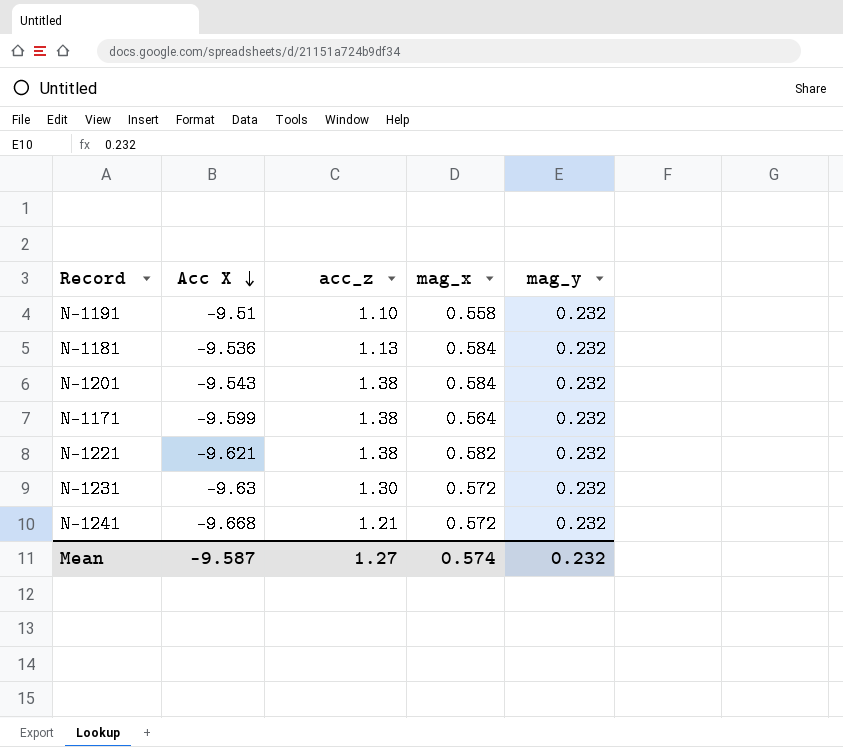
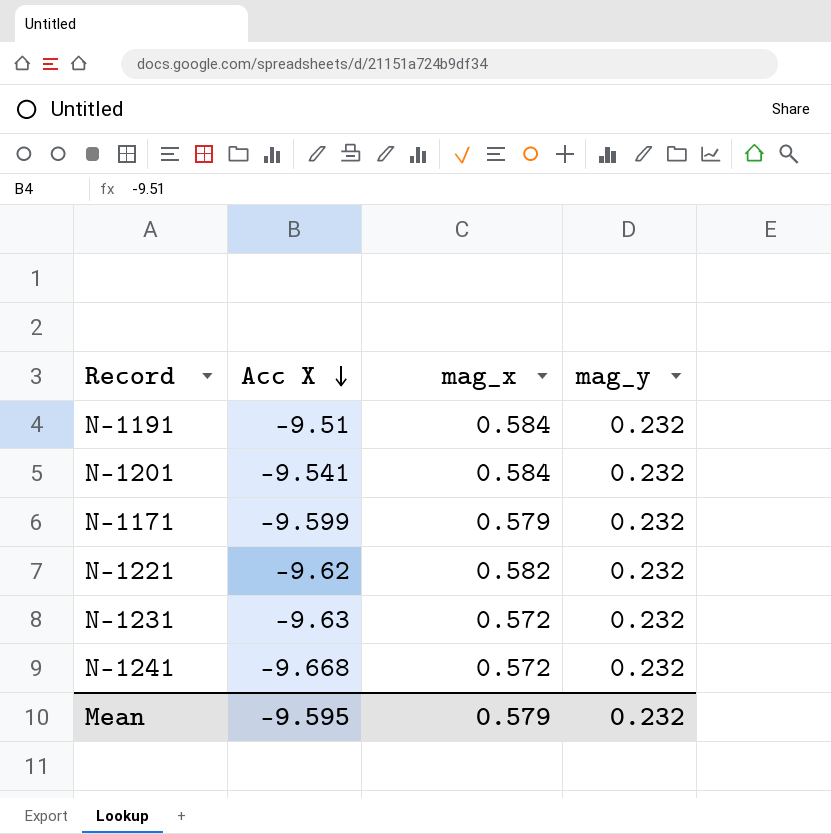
column acc_z | position: 3 -> none
row N-1181: -9.536 | 1.13 | 0.584 | 0.232 -> none
N-1191 | mag_x: 0.558 -> 0.584
N-1201 | Acc X: -9.543 -> -9.541
N-1171 | mag_x: 0.564 -> 0.579
N-1221 | Acc X: -9.621 -> -9.62
Mean | Acc X: -9.587 -> -9.595
Mean | mag_x: 0.574 -> 0.579

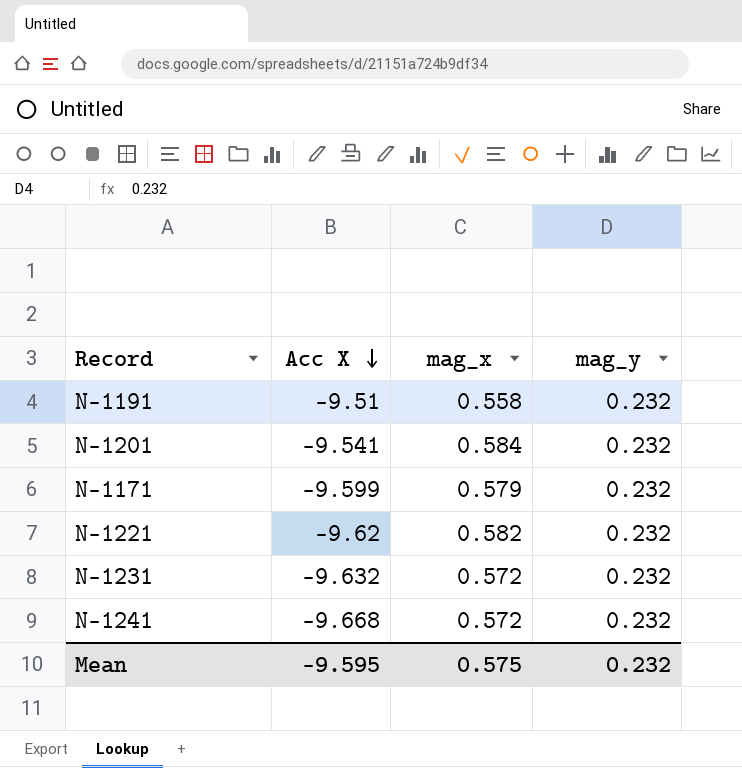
N-1191 | mag_x: 0.584 -> 0.558
N-1231 | Acc X: -9.63 -> -9.632
Mean | mag_x: 0.579 -> 0.575

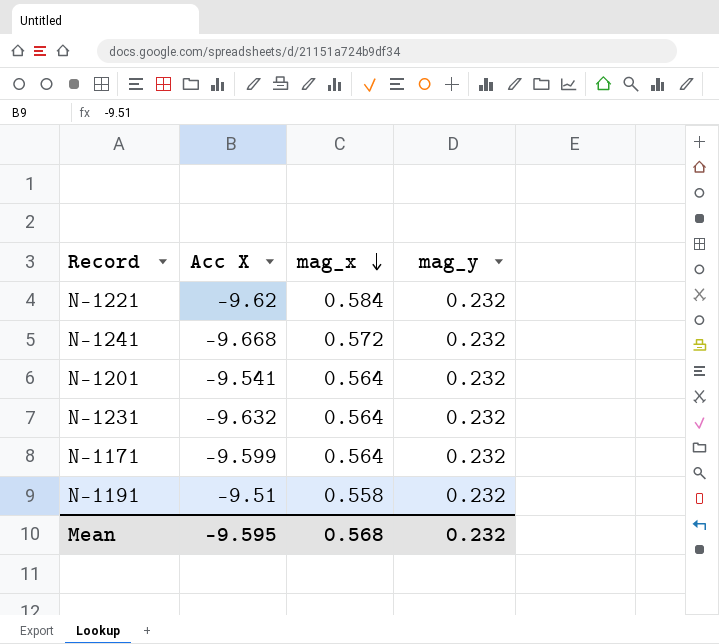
row order: Acc X descending -> mag_x descending
N-1221 | mag_x: 0.582 -> 0.584
N-1201 | mag_x: 0.584 -> 0.564
N-1231 | mag_x: 0.572 -> 0.564
N-1171 | mag_x: 0.579 -> 0.564
Mean | mag_x: 0.575 -> 0.568

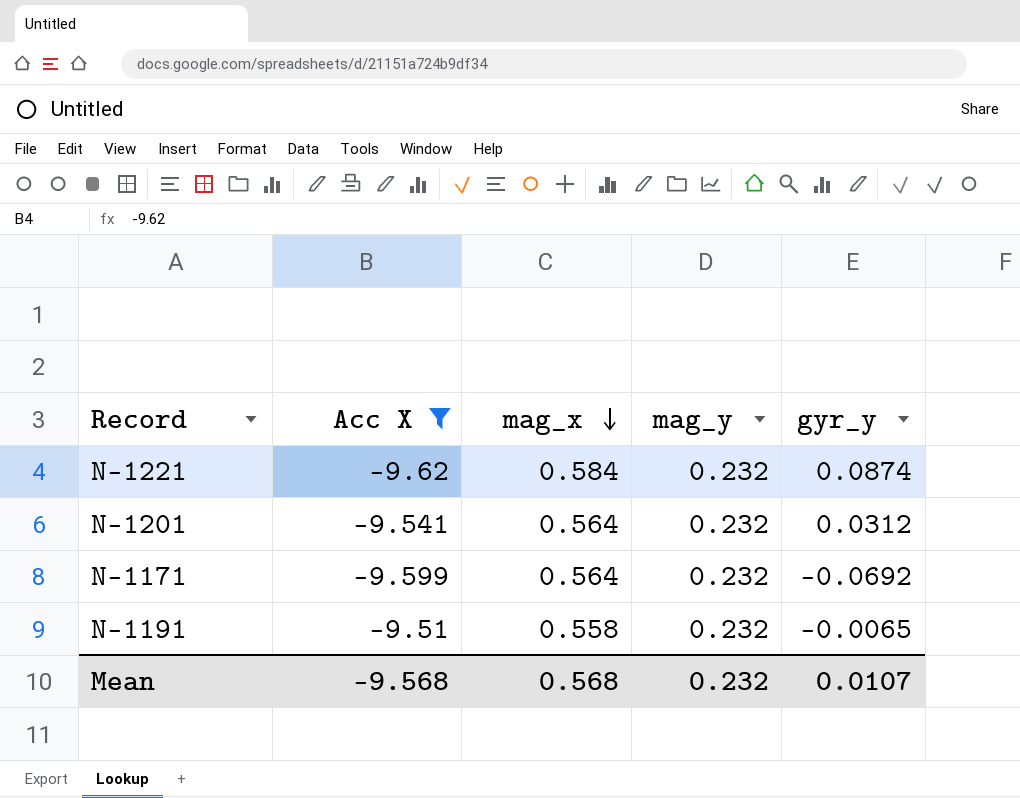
filter: none -> Acc X >= -9.62
column gyr_y | position: none -> 5
Mean | Acc X: -9.595 -> -9.568

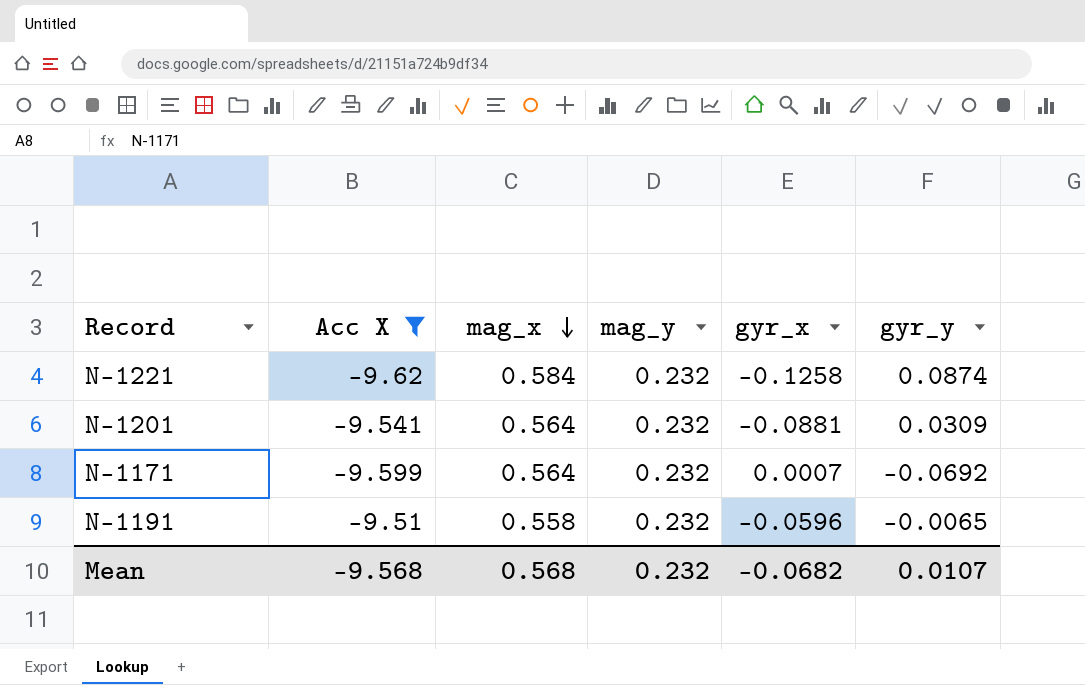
column gyr_x | position: none -> 5
N-1201 | gyr_y: 0.0312 -> 0.0309

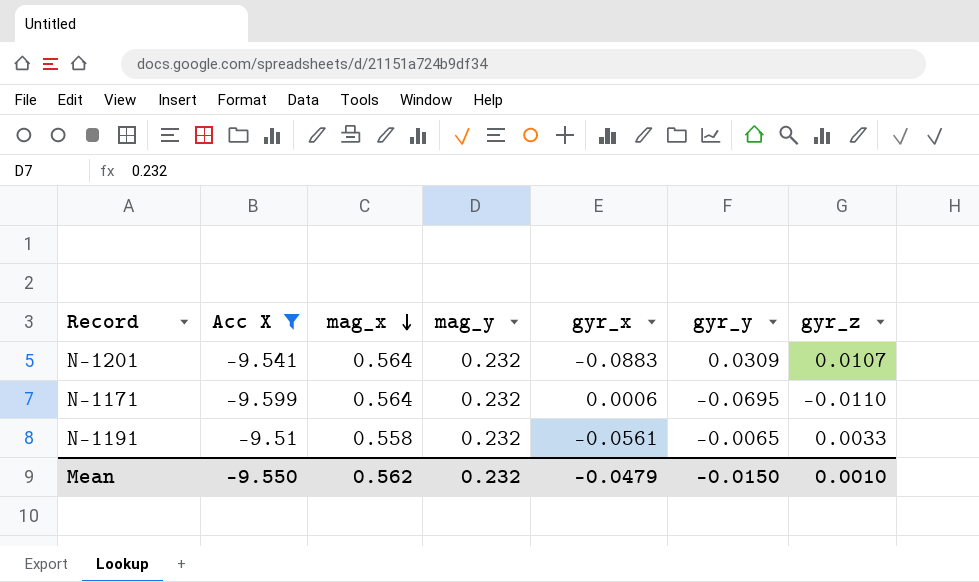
column gyr_z | position: none -> 7
row N-1221: -9.62 | 0.584 | 0.232 | -0.1258 | 0.0874 -> none
N-1201 | gyr_x: -0.0881 -> -0.0883
N-1171 | gyr_x: 0.0007 -> 0.0006
N-1171 | gyr_y: -0.0692 -> -0.0695
N-1191 | gyr_x: -0.0596 -> -0.0561
Mean | Acc X: -9.568 -> -9.550
Mean | mag_x: 0.568 -> 0.562
Mean | gyr_x: -0.0682 -> -0.0479
Mean | gyr_y: 0.0107 -> -0.0150

